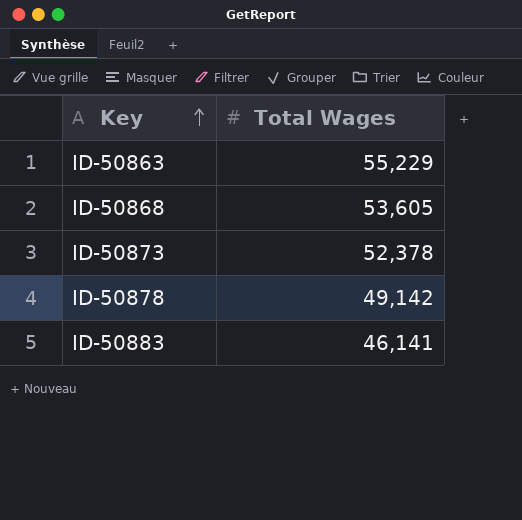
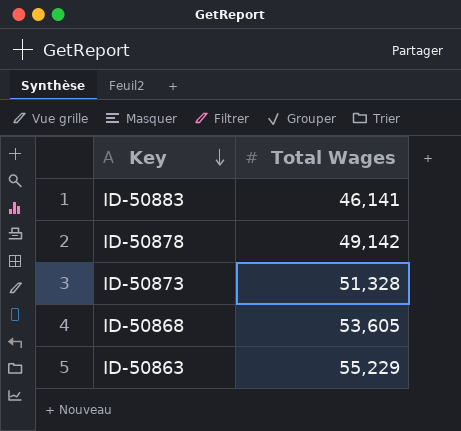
row order: Key ascending -> Key descending
ID-50873 | Total Wages: 52,378 -> 51,328

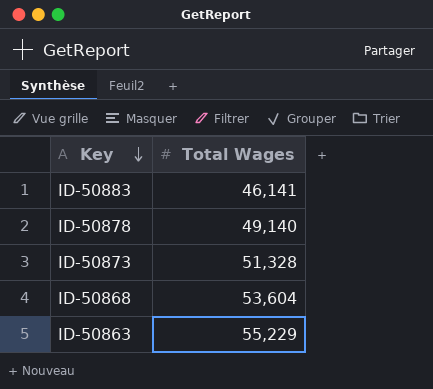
ID-50878 | Total Wages: 49,142 -> 49,140
ID-50868 | Total Wages: 53,605 -> 53,604

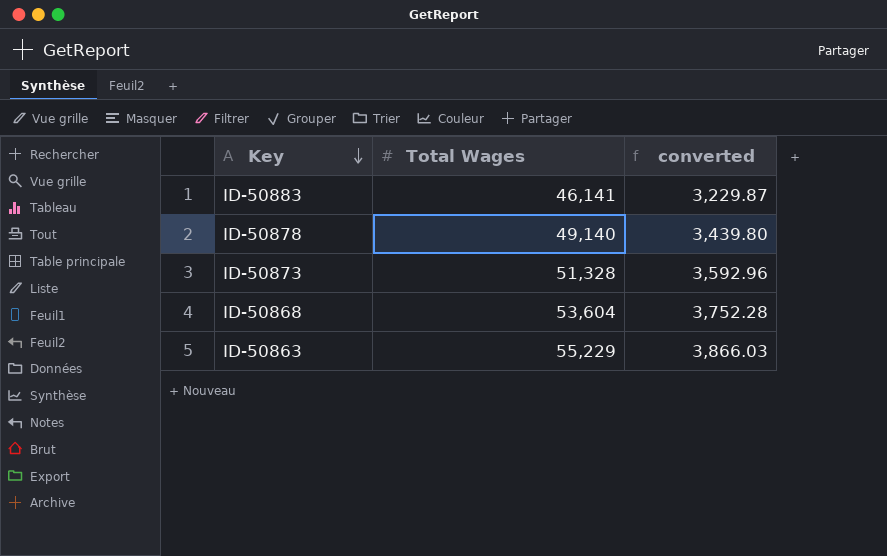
column converted | formula: none -> [Total Wages] * 0.07

